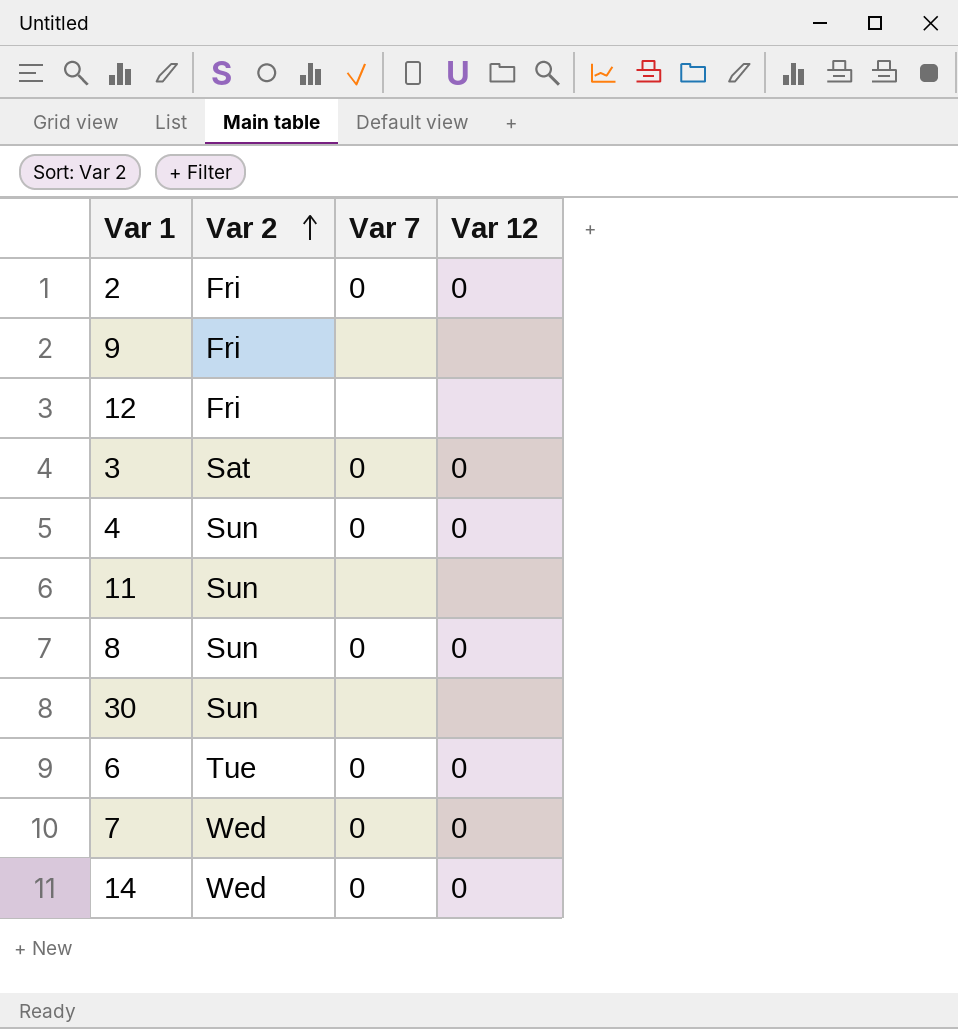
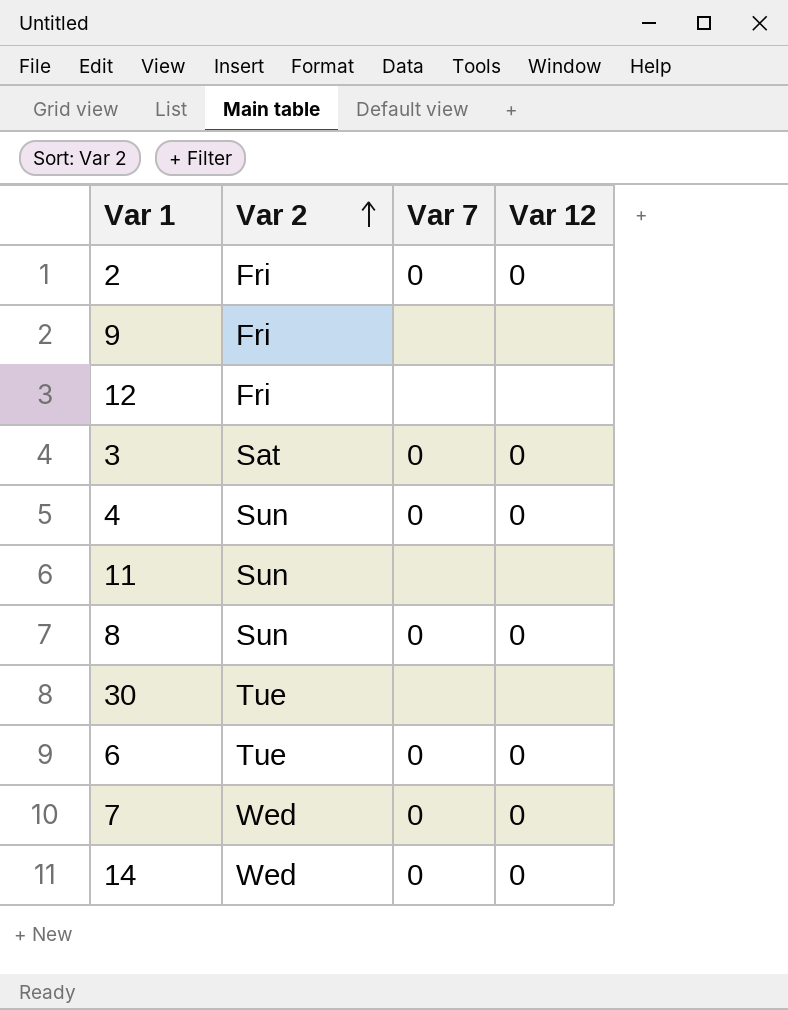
30 | Var 2: Sun -> Tue

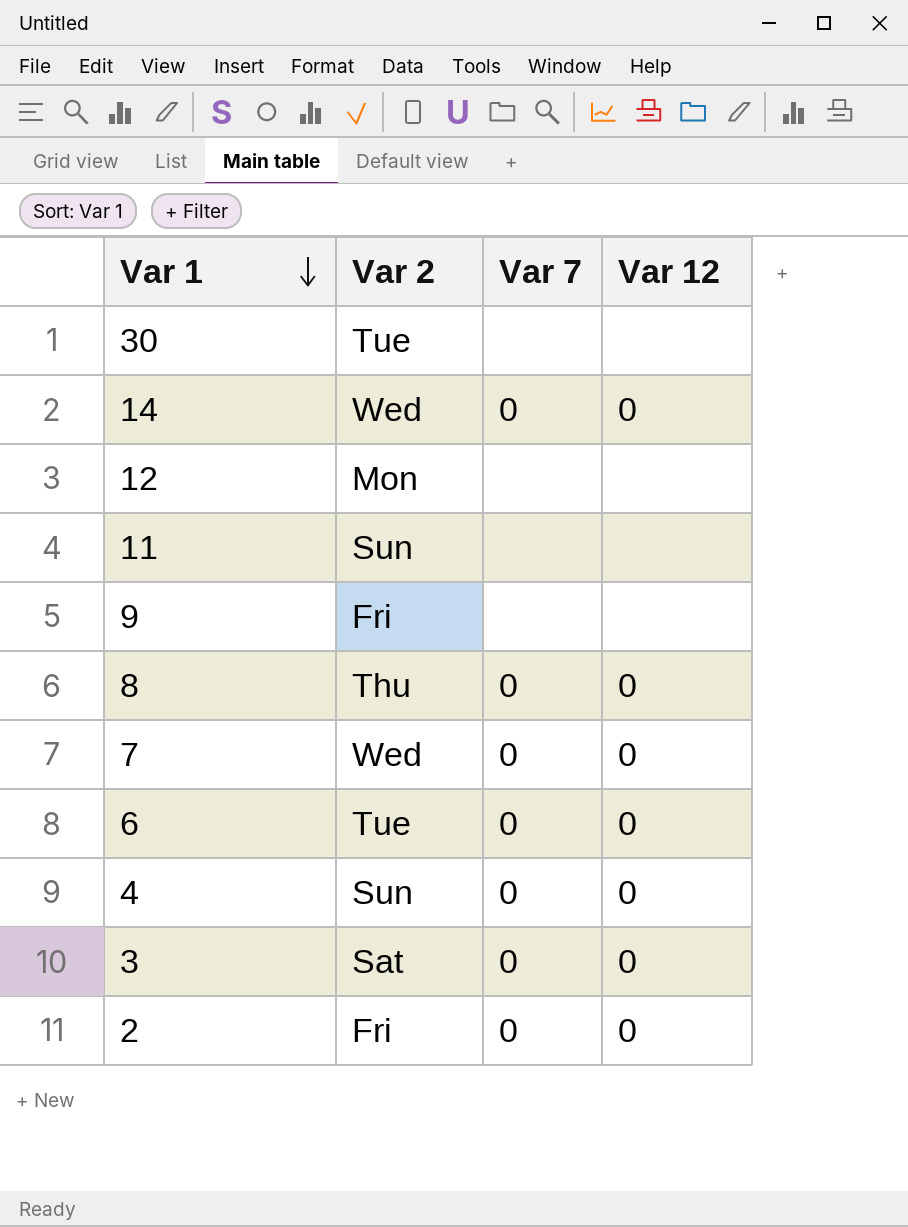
row order: Var 2 ascending -> Var 1 descending
12 | Var 2: Fri -> Mon
8 | Var 2: Sun -> Thu

